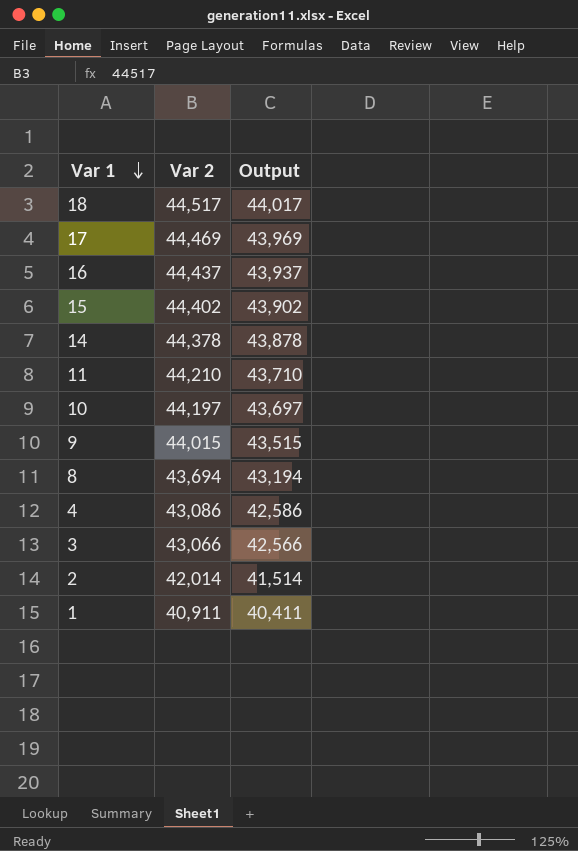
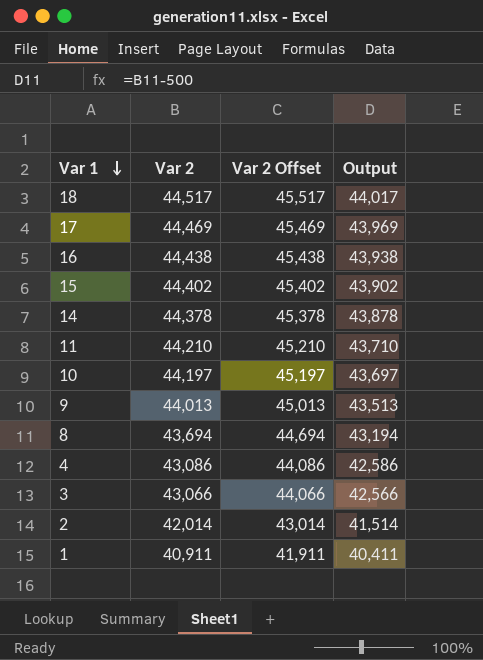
column Var 2 Offset | formula: none -> [Var 2] + 1000
16 | Var 2: 44,437 -> 44,438
16 | Output: 43,937 -> 43,938
9 | Var 2: 44,015 -> 44,013
9 | Output: 43,515 -> 43,513

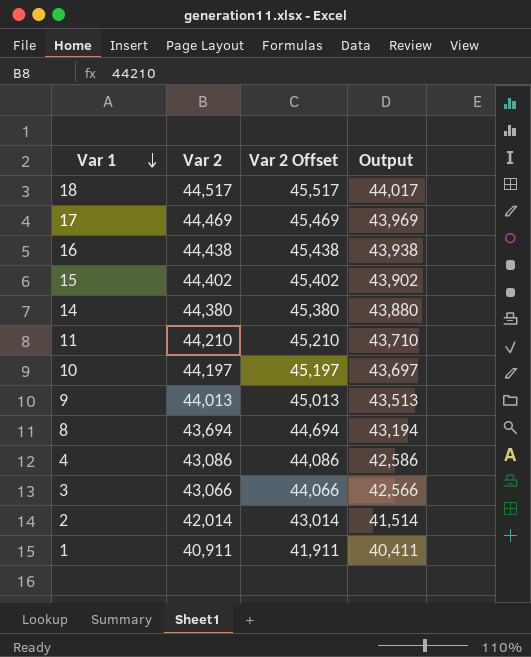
14 | Var 2: 44,378 -> 44,380
14 | Var 2 Offset: 45,378 -> 45,380
14 | Output: 43,878 -> 43,880

